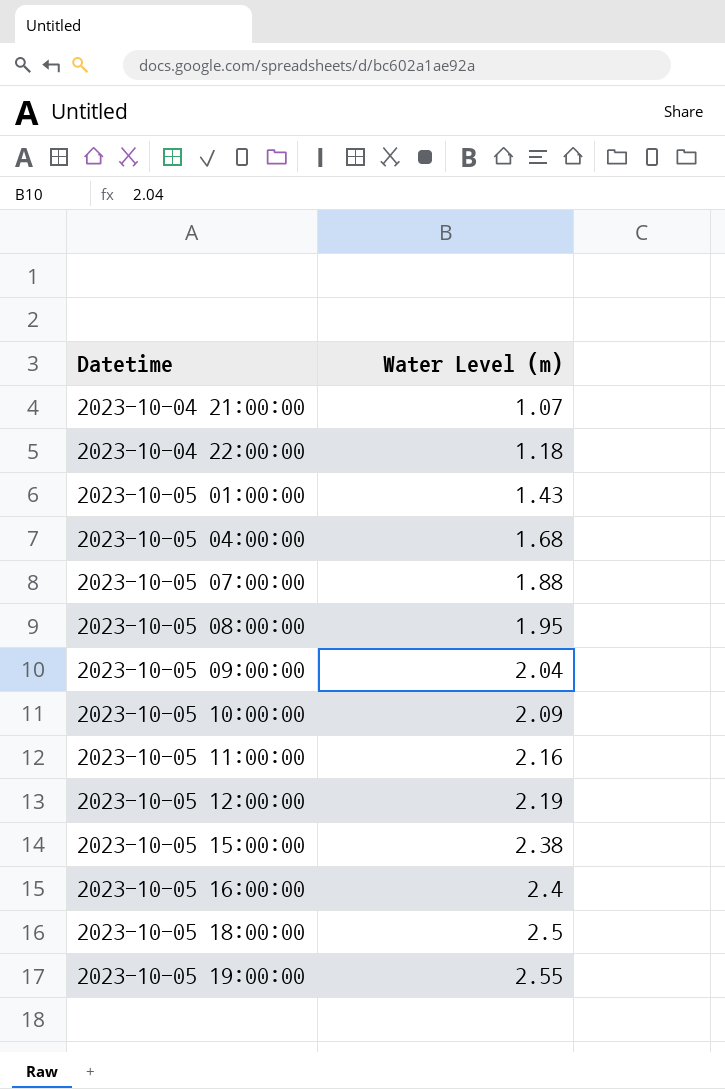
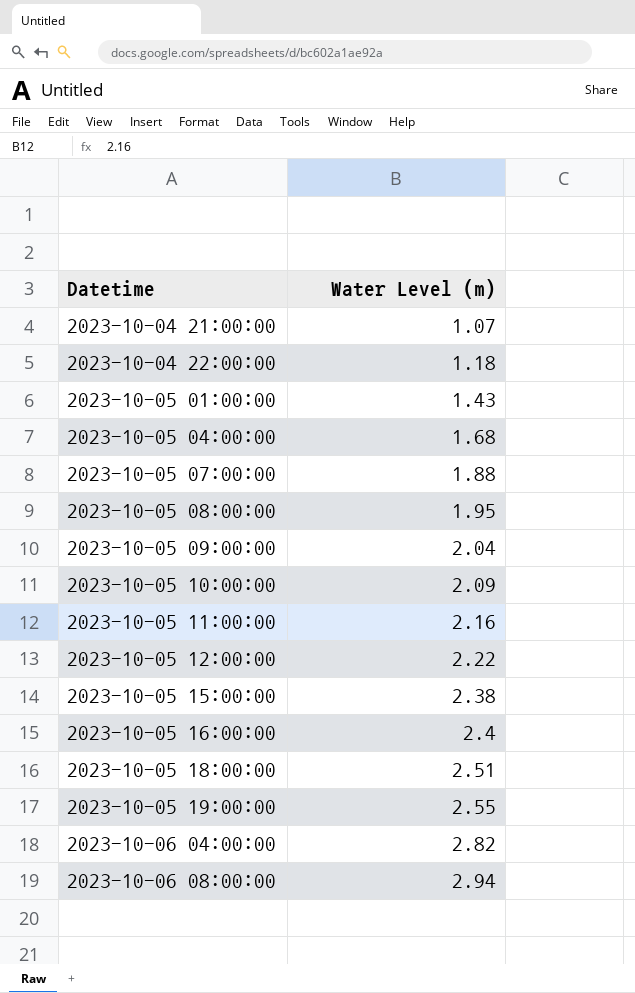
2023-10-05 12:00:00 | Water Level (m): 2.19 -> 2.22
2023-10-05 18:00:00 | Water Level (m): 2.5 -> 2.51
row 2023-10-06 04:00:00: none -> 2.82
row 2023-10-06 08:00:00: none -> 2.94

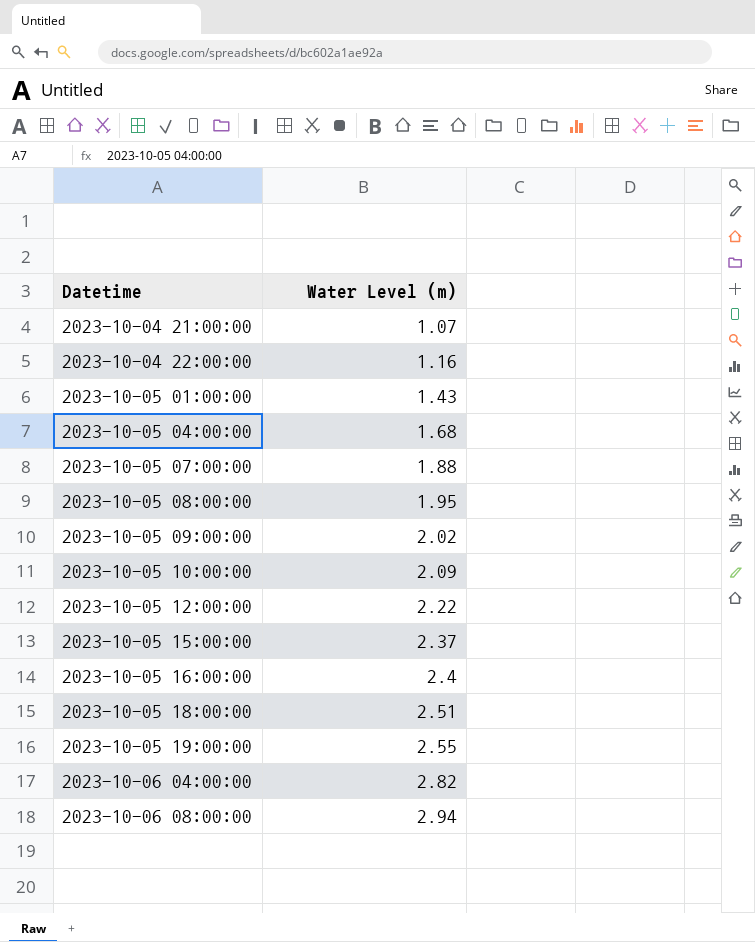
row 2023-10-05 11:00:00: 2.16 -> none
2023-10-04 22:00:00 | Water Level (m): 1.18 -> 1.16
2023-10-05 09:00:00 | Water Level (m): 2.04 -> 2.02
2023-10-05 15:00:00 | Water Level (m): 2.38 -> 2.37

